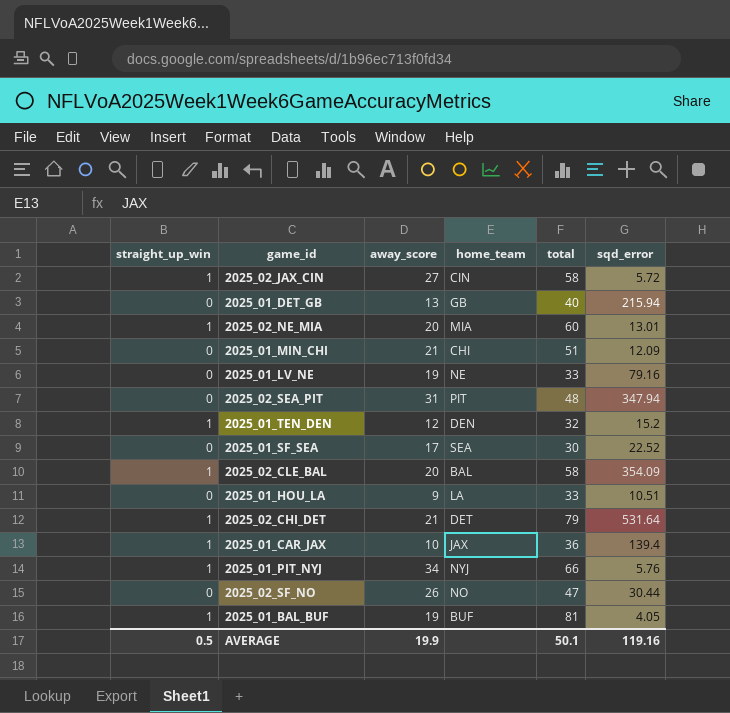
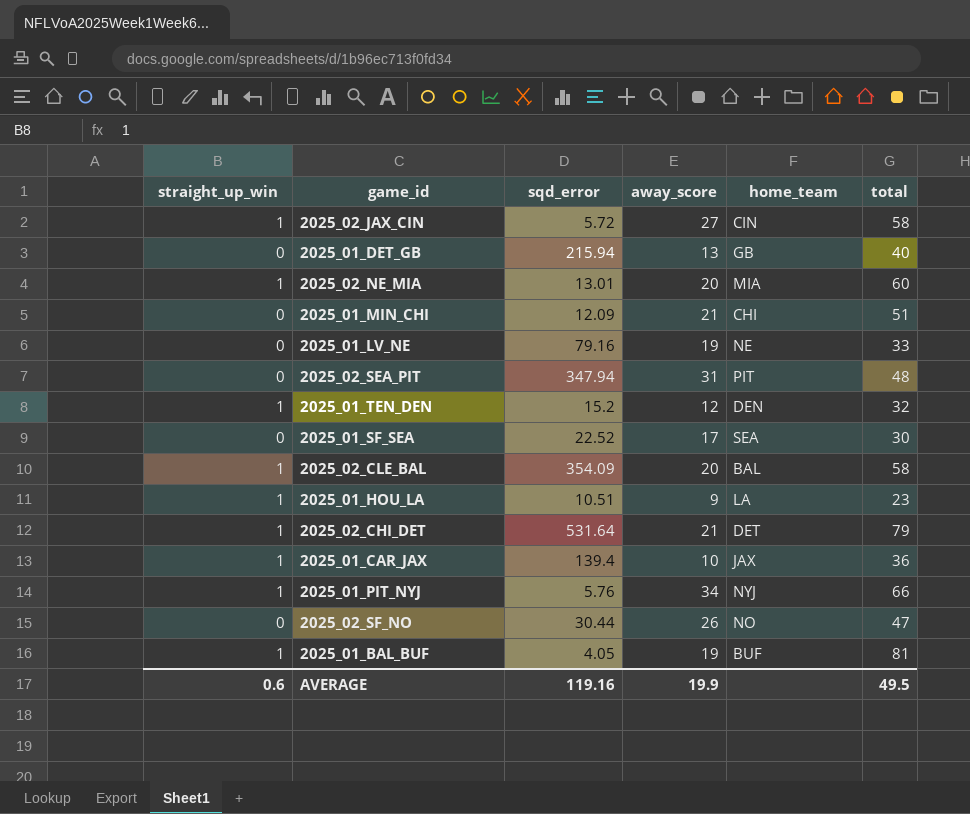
column sqd_error | position: 6 -> 3
2025_01_HOU_LA | straight_up_win: 0 -> 1
2025_01_HOU_LA | total: 33 -> 23
AVERAGE | straight_up_win: 0.5 -> 0.6
AVERAGE | total: 50.1 -> 49.5

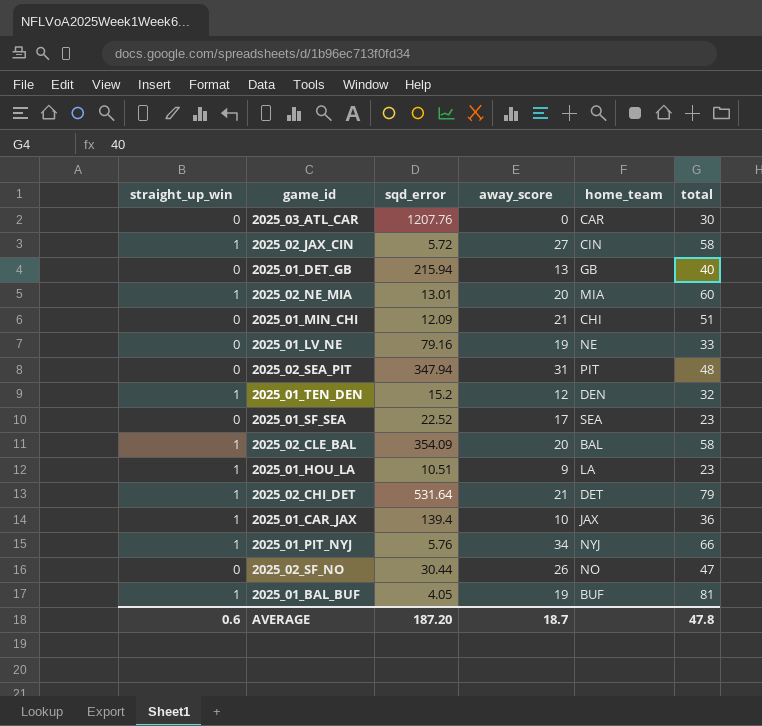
row 2025_03_ATL_CAR: none -> 0 | 1207.76 | 0 | CAR | 30
2025_01_SF_SEA | total: 30 -> 23
AVERAGE | sqd_error: 119.16 -> 187.20
AVERAGE | away_score: 19.9 -> 18.7
AVERAGE | total: 49.5 -> 47.8

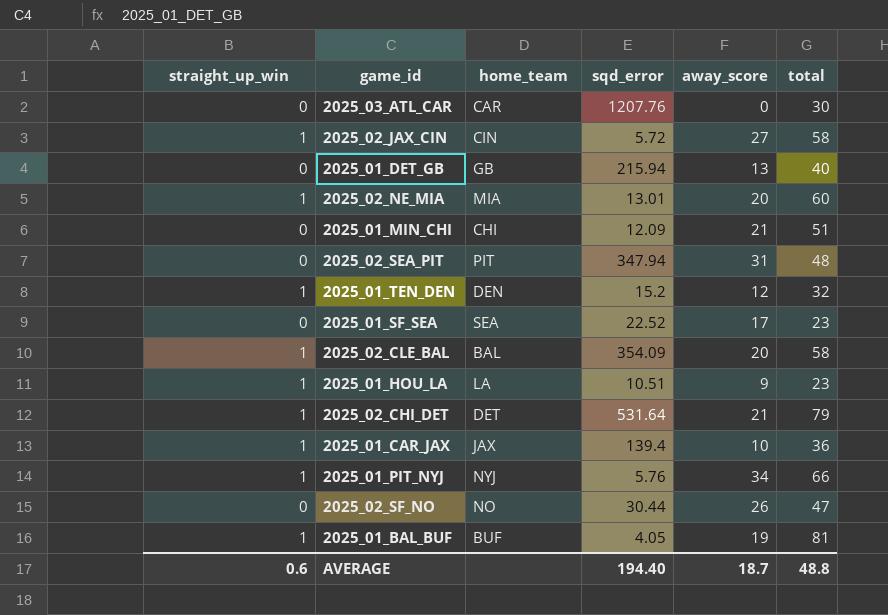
column home_team | position: 5 -> 3
row 2025_01_LV_NE: 0 | 79.16 | 19 | NE | 33 -> none
AVERAGE | sqd_error: 187.20 -> 194.40
AVERAGE | total: 47.8 -> 48.8

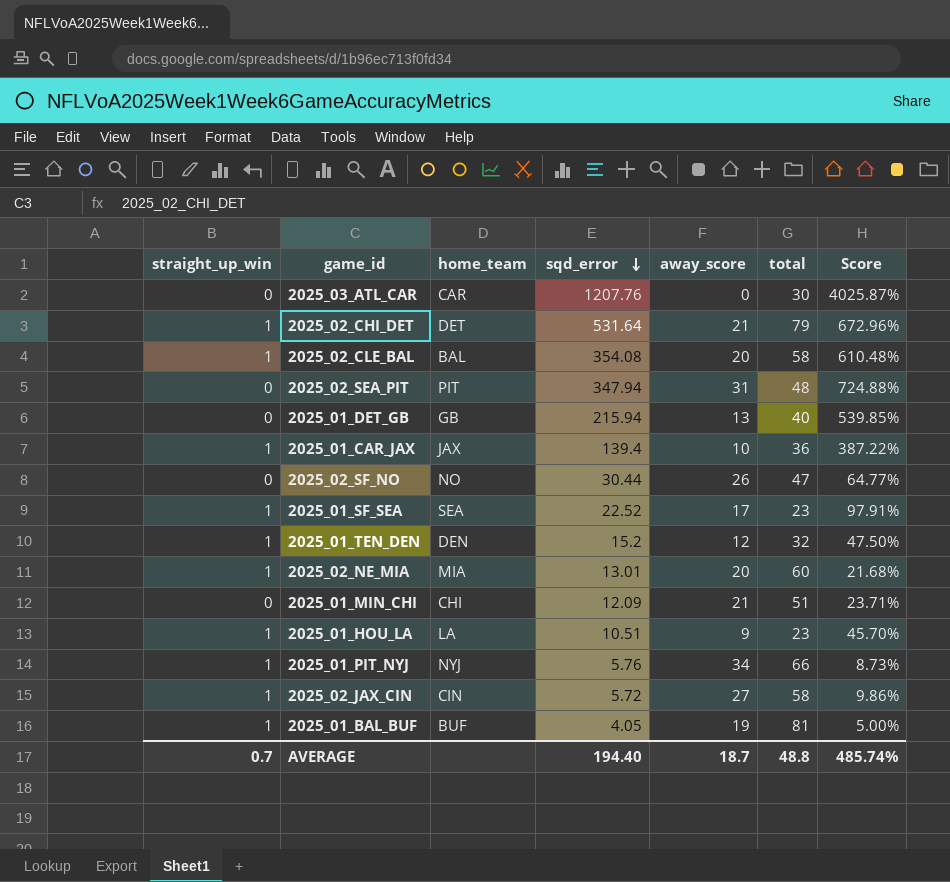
row order: none -> sqd_error descending
column Score | formula: none -> [sqd_error] / [total]
2025_02_CLE_BAL | sqd_error: 354.09 -> 354.08
2025_01_SF_SEA | straight_up_win: 0 -> 1
AVERAGE | straight_up_win: 0.6 -> 0.7

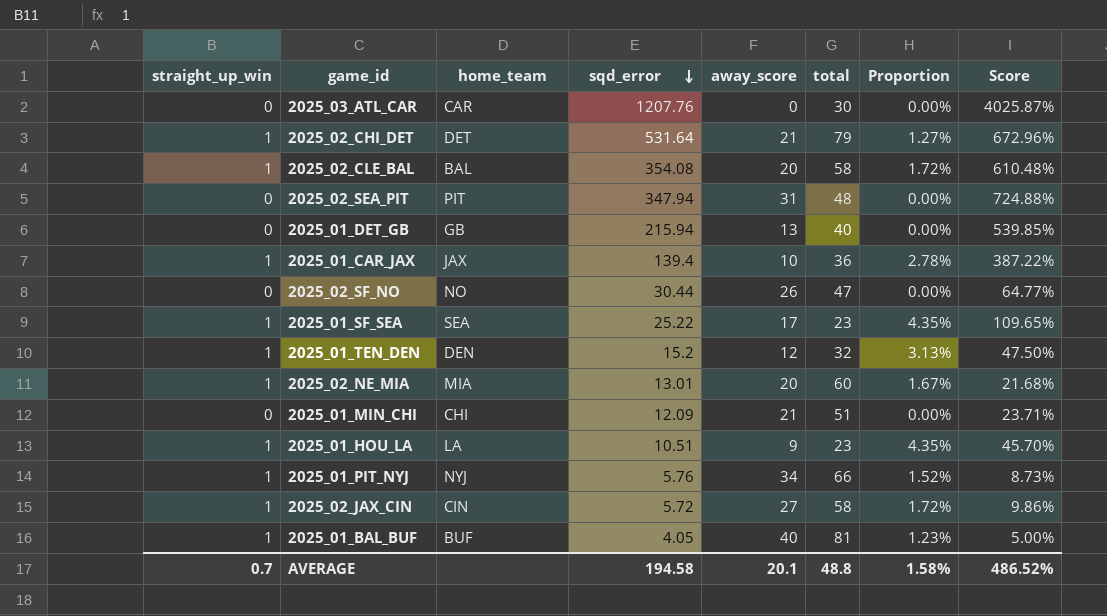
column Proportion | formula: none -> [straight_up_win] / [total]
2025_01_SF_SEA | sqd_error: 22.52 -> 25.22
2025_01_SF_SEA | Score: 97.91% -> 109.65%
2025_01_BAL_BUF | away_score: 19 -> 40
AVERAGE | sqd_error: 194.40 -> 194.58
AVERAGE | away_score: 18.7 -> 20.1
AVERAGE | Score: 485.74% -> 486.52%

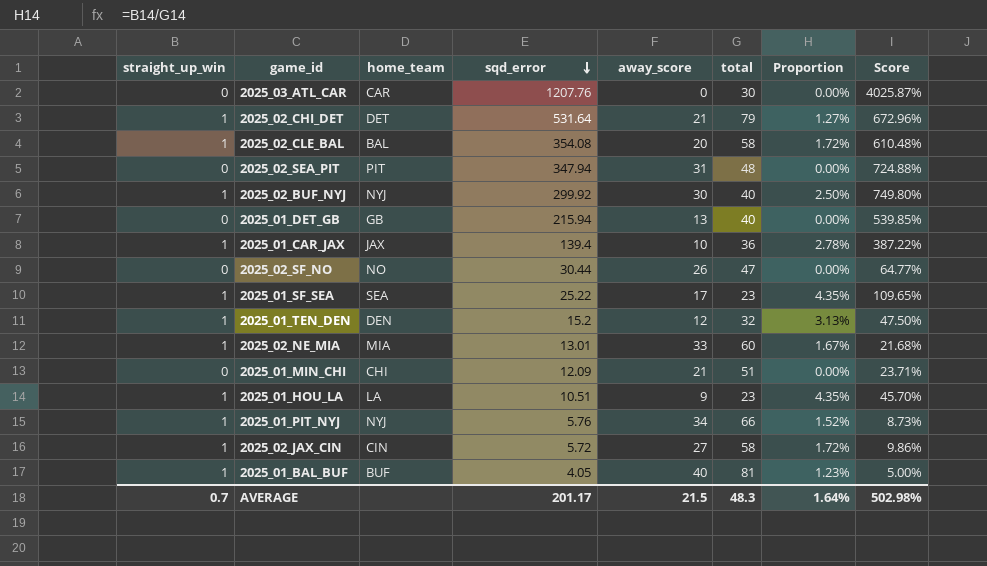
row 2025_02_BUF_NYJ: none -> 1 | NYJ | 299.92 | 30 | 40 | 2.50% | 749.80%
2025_02_NE_MIA | away_score: 20 -> 33
AVERAGE | sqd_error: 194.58 -> 201.17
AVERAGE | away_score: 20.1 -> 21.5
AVERAGE | total: 48.8 -> 48.3
AVERAGE | Proportion: 1.58% -> 1.64%
AVERAGE | Score: 486.52% -> 502.98%

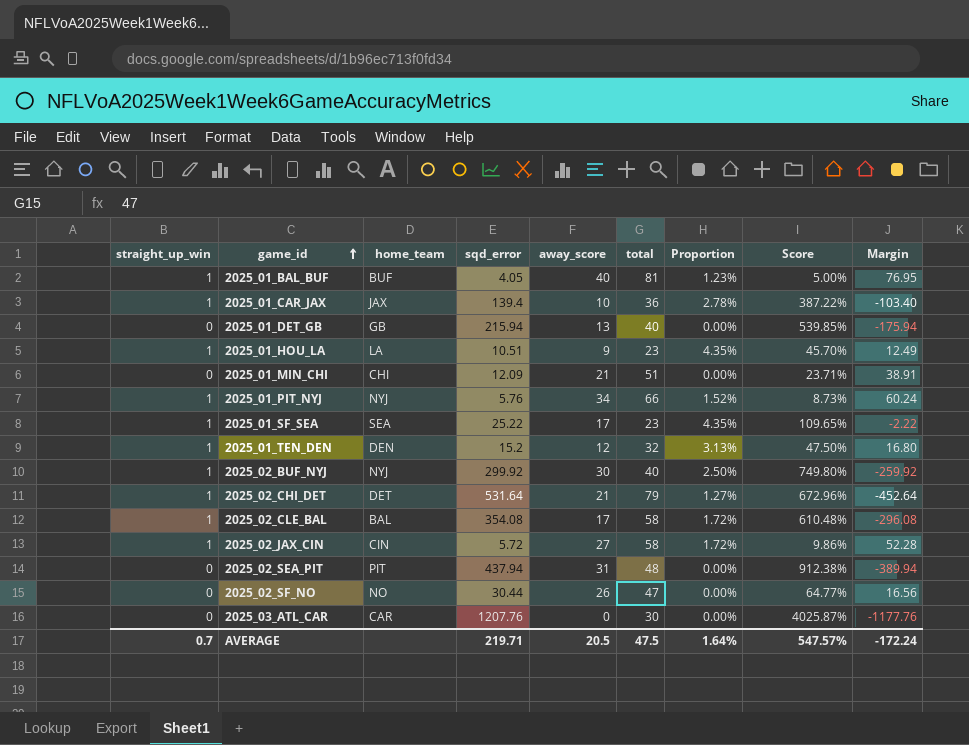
row order: sqd_error descending -> game_id ascending
column Margin | formula: none -> [total] - [sqd_error]
row 2025_02_NE_MIA: 1 | MIA | 13.01 | 33 | 60 | 1.67% | 21.68% -> none
2025_02_CLE_BAL | away_score: 20 -> 17
2025_02_SEA_PIT | sqd_error: 347.94 -> 437.94
2025_02_SEA_PIT | Score: 724.88% -> 912.38%
AVERAGE | sqd_error: 201.17 -> 219.71
AVERAGE | away_score: 21.5 -> 20.5
AVERAGE | total: 48.3 -> 47.5
AVERAGE | Score: 502.98% -> 547.57%

